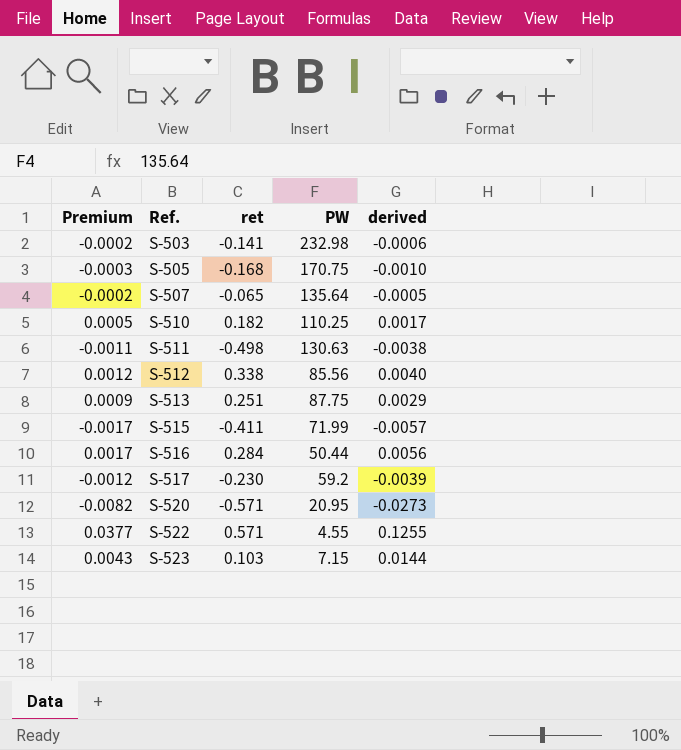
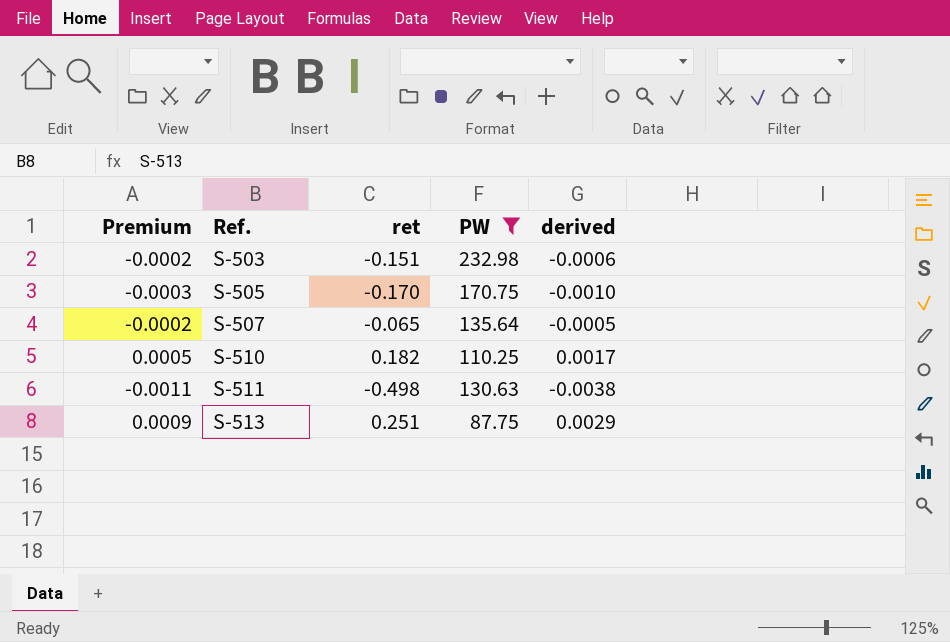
filter: none -> PW >= 87.75
S-503 | ret: -0.141 -> -0.151
S-505 | ret: -0.168 -> -0.170

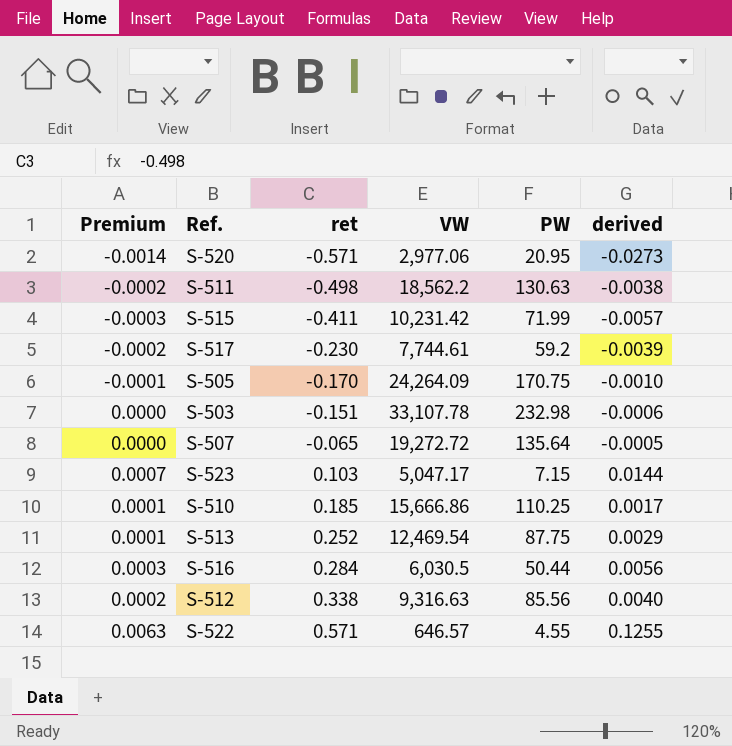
filter: PW >= 87.75 -> none
row order: Ref. ascending -> ret ascending
column Premium | formula: [derived] * 0.3 -> [derived] * 0.05
column VW | position: none -> 4
S-510 | ret: 0.182 -> 0.185
S-513 | ret: 0.251 -> 0.252

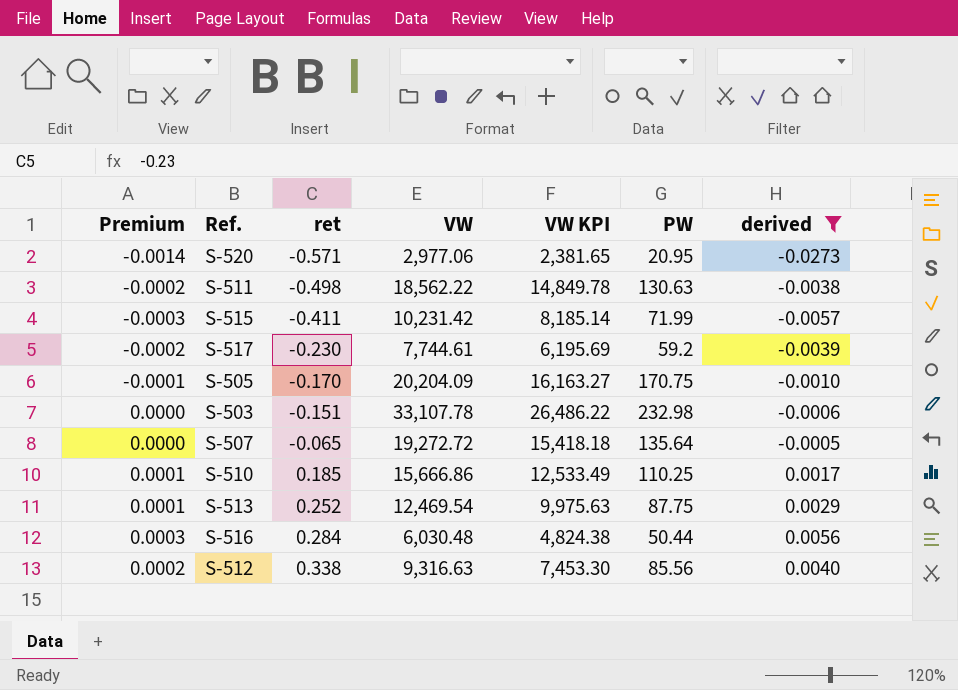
filter: none -> derived <= 0.0056
column VW KPI | formula: none -> [VW] * 0.8
S-511 | VW: 18,562.2 -> 18,562.22
S-505 | VW: 24,264.09 -> 20,204.09
S-516 | VW: 6,030.5 -> 6,030.48

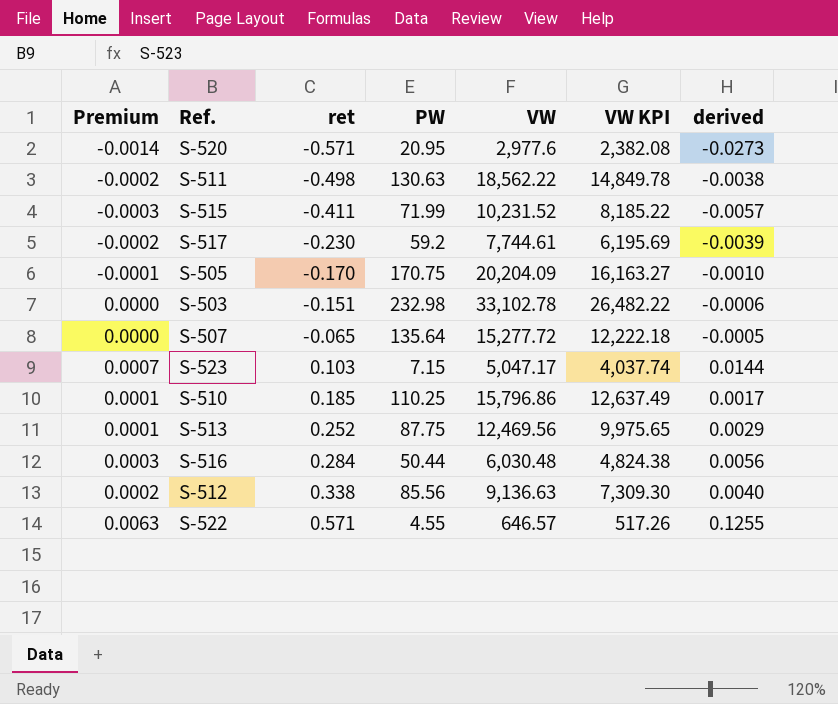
filter: derived <= 0.0056 -> none
column PW | position: 6 -> 4
S-520 | VW: 2,977.06 -> 2,977.6
S-520 | VW KPI: 2,381.65 -> 2,382.08
S-515 | VW: 10,231.42 -> 10,231.52
S-515 | VW KPI: 8,185.14 -> 8,185.22
S-503 | VW: 33,107.78 -> 33,102.78
S-503 | VW KPI: 26,486.22 -> 26,482.22
S-507 | VW: 19,272.72 -> 15,277.72
S-507 | VW KPI: 15,418.18 -> 12,222.18
S-510 | VW: 15,666.86 -> 15,796.86
S-510 | VW KPI: 12,533.49 -> 12,637.49
S-513 | VW: 12,469.54 -> 12,469.56
S-513 | VW KPI: 9,975.63 -> 9,975.65
S-512 | VW: 9,316.63 -> 9,136.63
S-512 | VW KPI: 7,453.30 -> 7,309.30

